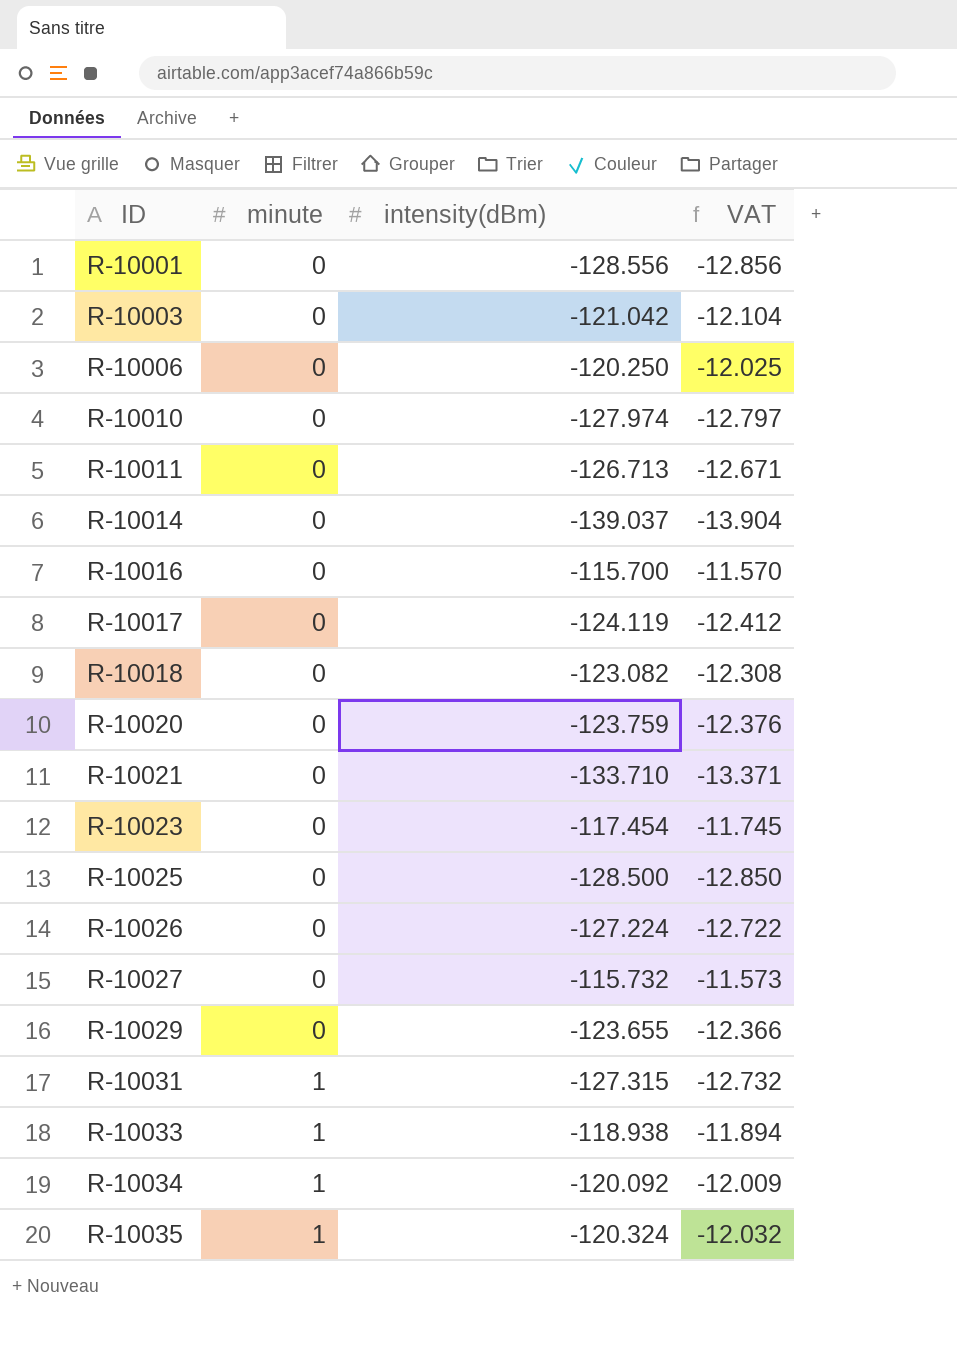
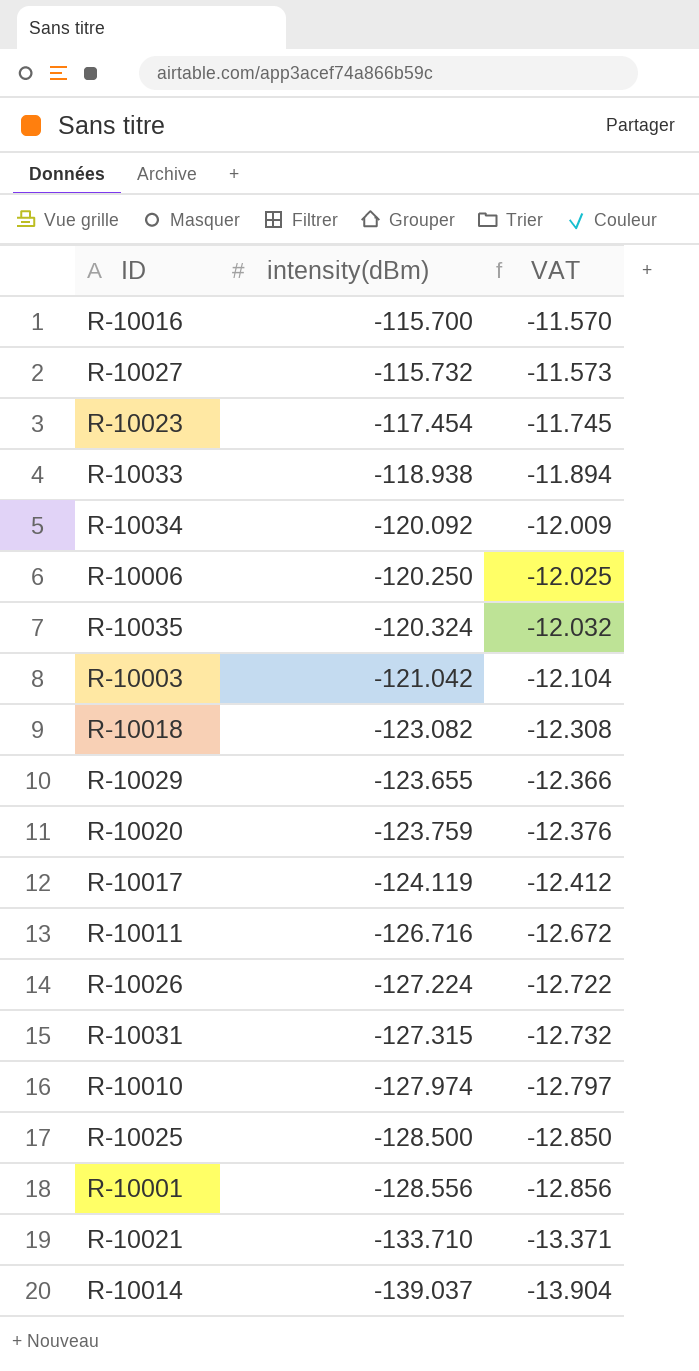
row order: ID ascending -> intensity(dBm) descending
column minute | position: 2 -> none
R-10011 | intensity(dBm): -126.713 -> -126.716
R-10011 | VAT: -12.671 -> -12.672

